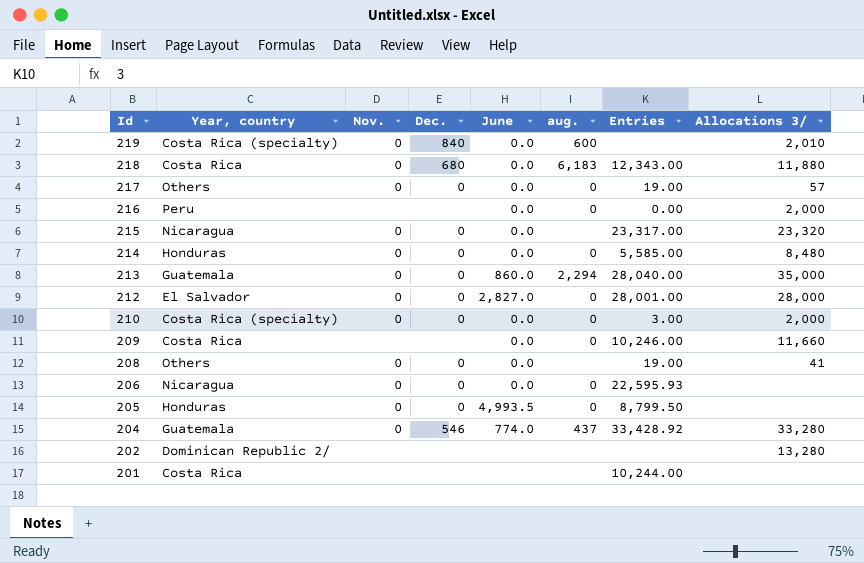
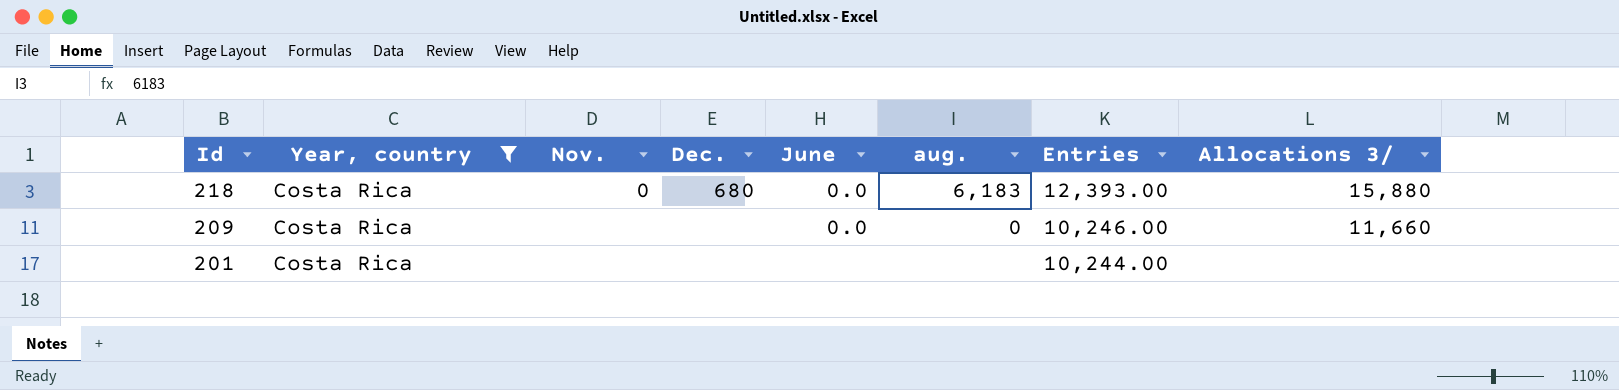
filter: none -> Year, country = Costa Rica
218 | Entries: 12,343.00 -> 12,393.00
218 | Allocations 3/: 11,880 -> 15,880

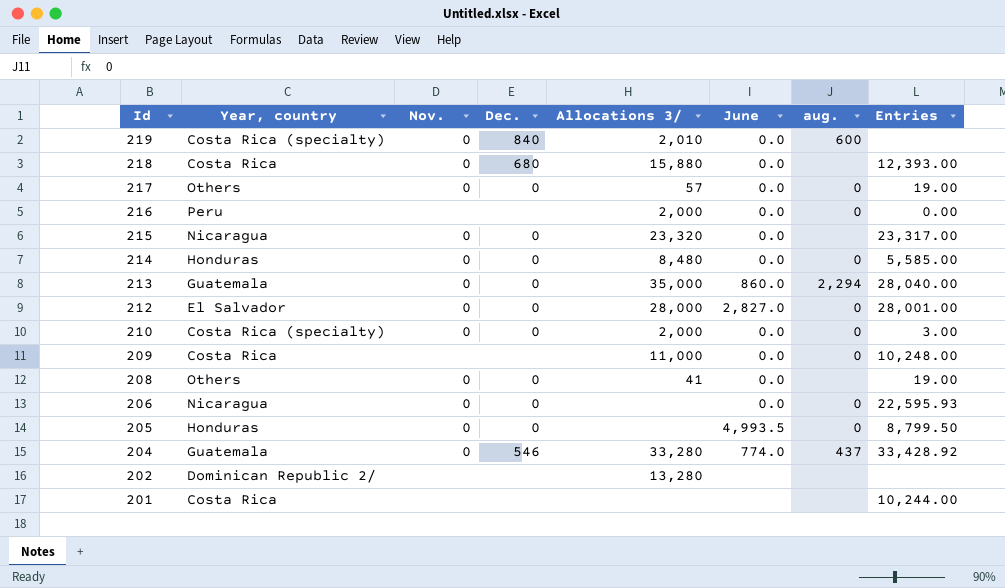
filter: Year, country = Costa Rica -> none
column Allocations 3/ | position: 8 -> 5
218 | aug.: 6,183 -> none
209 | Allocations 3/: 11,660 -> 11,000
209 | Entries: 10,246.00 -> 10,248.00

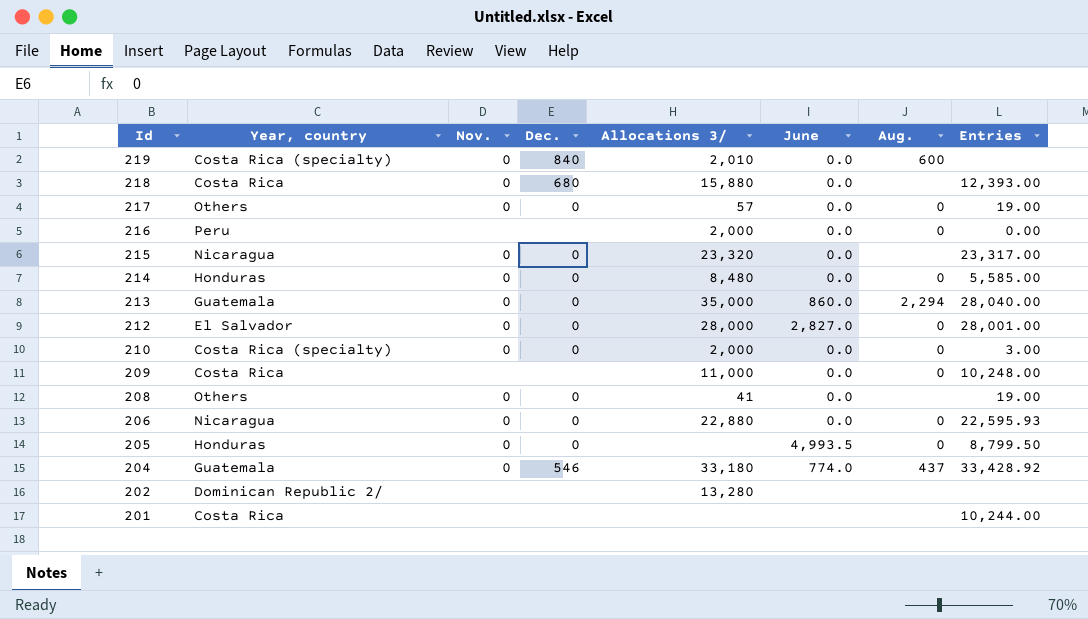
column name: aug. -> Aug.
206 | Allocations 3/: none -> 22,880
204 | Allocations 3/: 33,280 -> 33,180

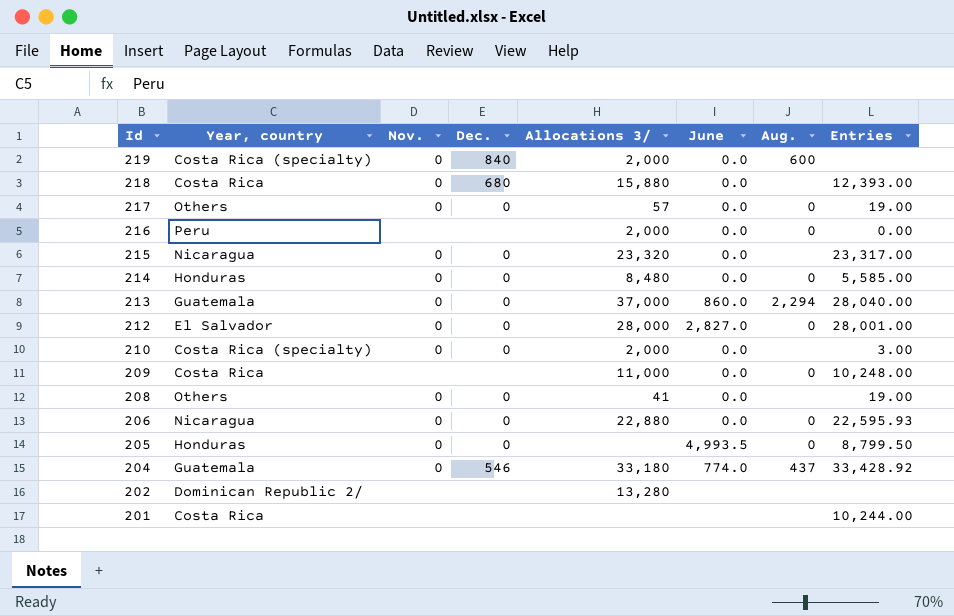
219 | Allocations 3/: 2,010 -> 2,000
213 | Allocations 3/: 35,000 -> 37,000
210 | Aug.: 0 -> none

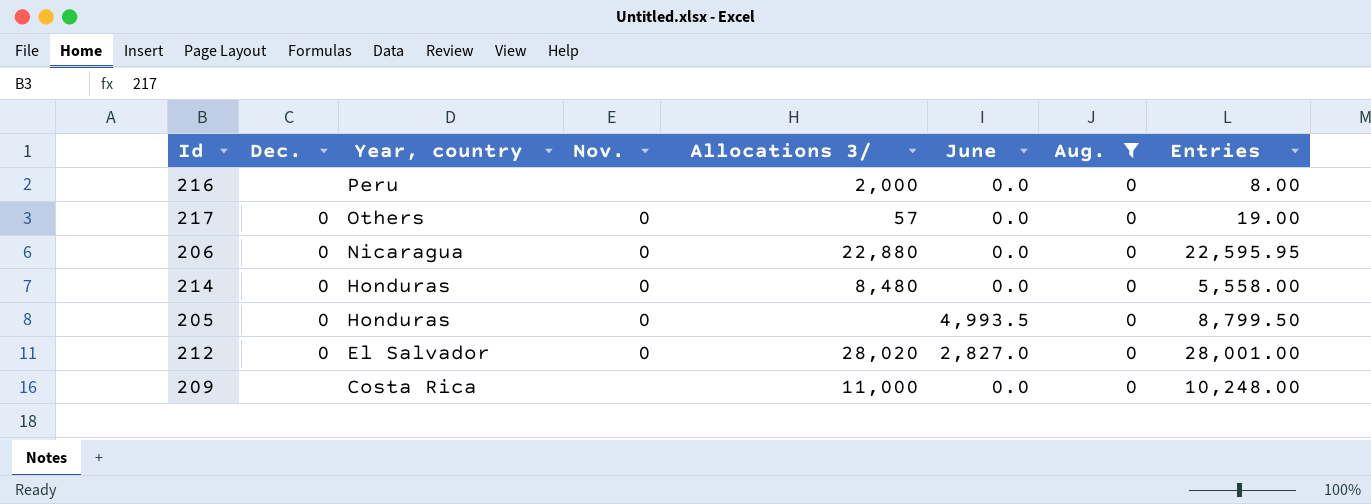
filter: none -> Aug. = 0
row order: Id descending -> Year, country descending
column Dec. | position: 4 -> 2
216 | Entries: 0.00 -> 8.00
206 | Entries: 22,595.93 -> 22,595.95
214 | Entries: 5,585.00 -> 5,558.00
212 | Allocations 3/: 28,000 -> 28,020

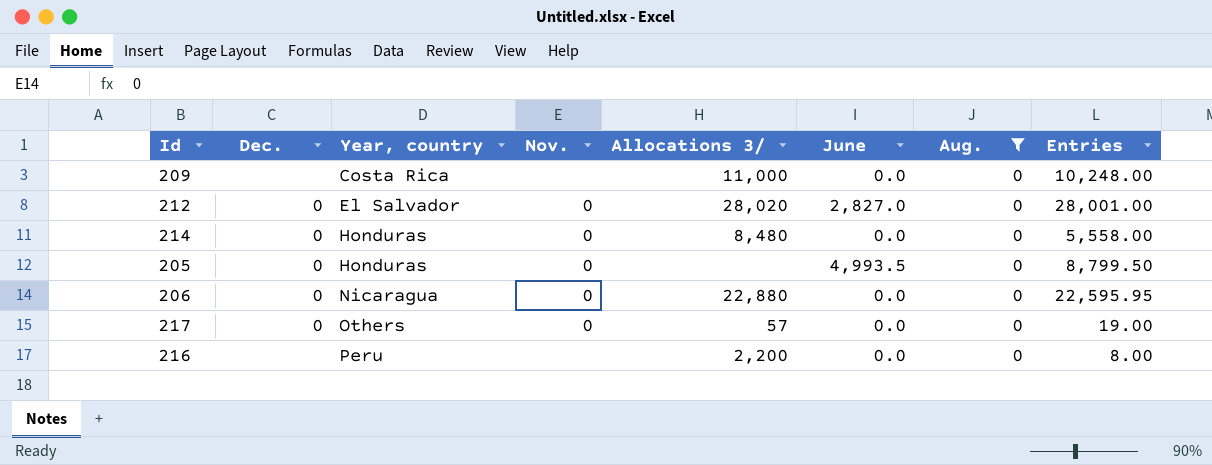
row order: Year, country descending -> Year, country ascending
216 | Allocations 3/: 2,000 -> 2,200

